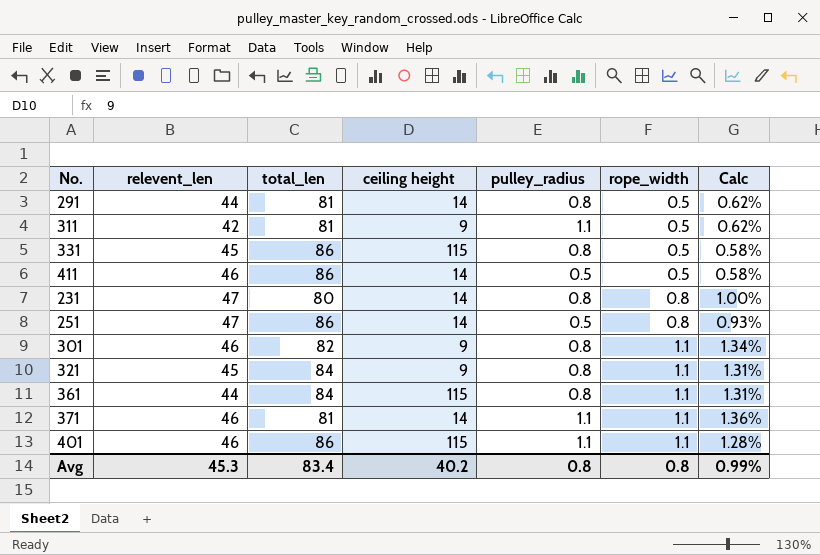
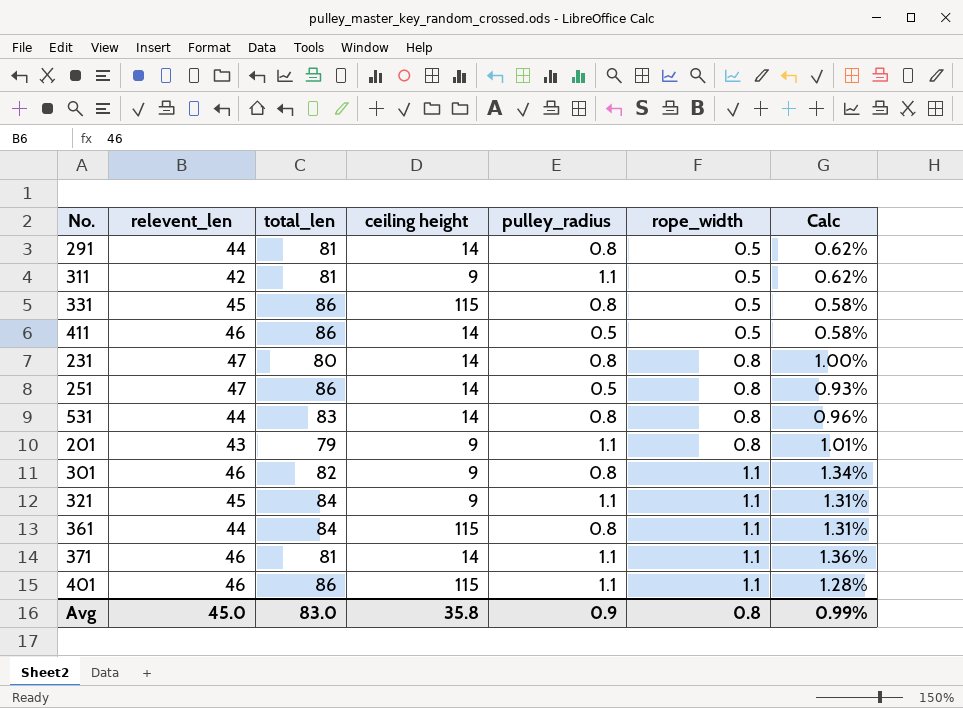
row 531: none -> 44 | 83 | 14 | 0.8 | 0.8 | 0.96%
row 201: none -> 43 | 79 | 9 | 1.1 | 0.8 | 1.01%
321 | pulley_radius: 0.8 -> 1.1
Avg | relevent_len: 45.3 -> 45.0
Avg | total_len: 83.4 -> 83.0
Avg | ceiling height: 40.2 -> 35.8
Avg | pulley_radius: 0.8 -> 0.9

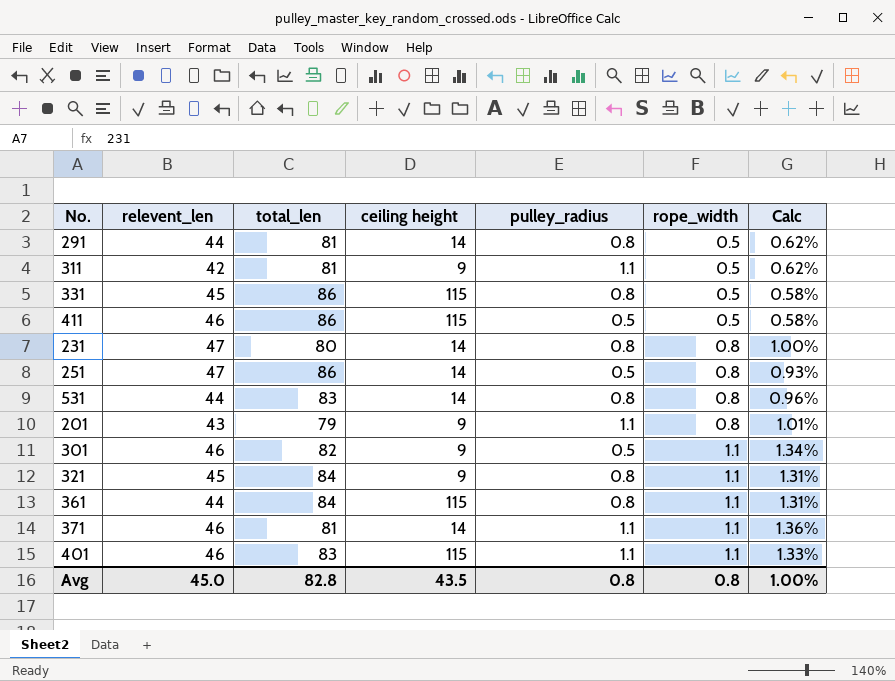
411 | ceiling height: 14 -> 115
301 | pulley_radius: 0.8 -> 0.5
321 | pulley_radius: 1.1 -> 0.8
401 | total_len: 86 -> 83
401 | Calc: 1.28% -> 1.33%
Avg | total_len: 83.0 -> 82.8
Avg | ceiling height: 35.8 -> 43.5
Avg | pulley_radius: 0.9 -> 0.8
Avg | Calc: 0.99% -> 1.00%

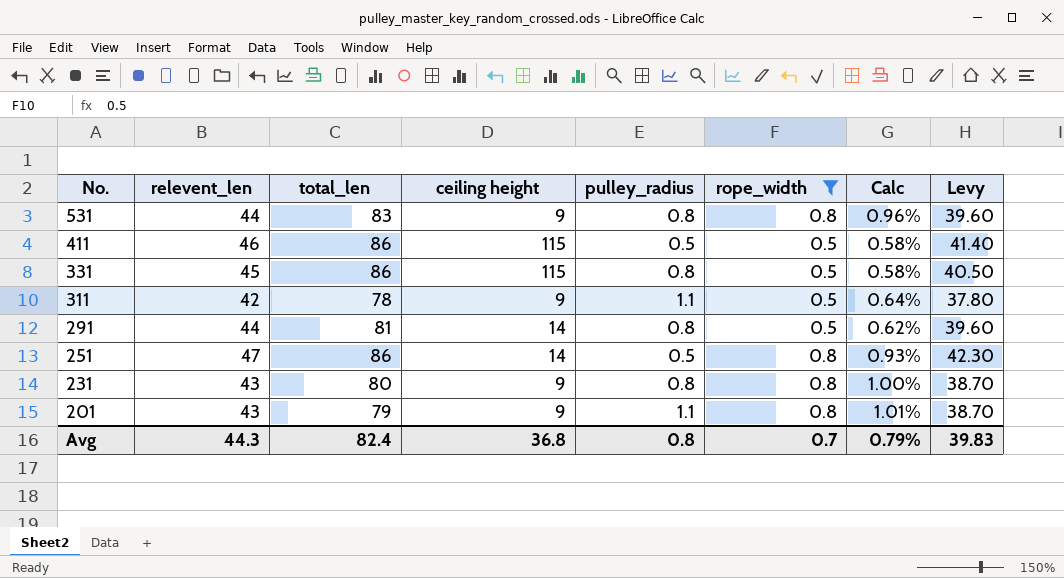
filter: none -> rope_width != 1.1
row order: rope_width ascending -> No. descending
column Levy | formula: none -> [relevent_len] * 0.9
531 | ceiling height: 14 -> 9
311 | total_len: 81 -> 78
311 | Calc: 0.62% -> 0.64%
231 | relevent_len: 47 -> 43
231 | ceiling height: 14 -> 9
Avg | relevent_len: 45.0 -> 44.3
Avg | total_len: 82.8 -> 82.4
Avg | ceiling height: 43.5 -> 36.8
Avg | rope_width: 0.8 -> 0.7
Avg | Calc: 1.00% -> 0.79%

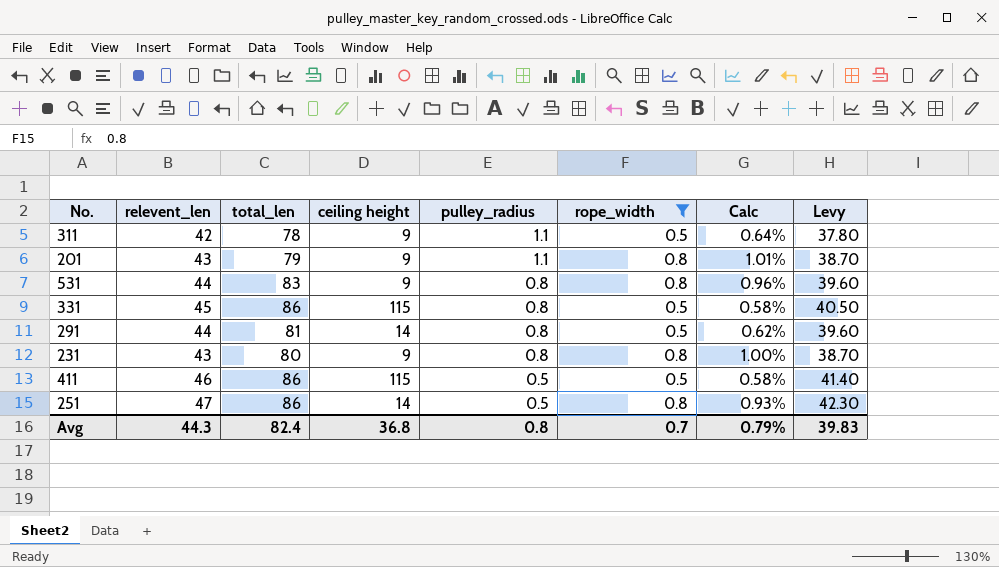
row order: No. descending -> pulley_radius descending

